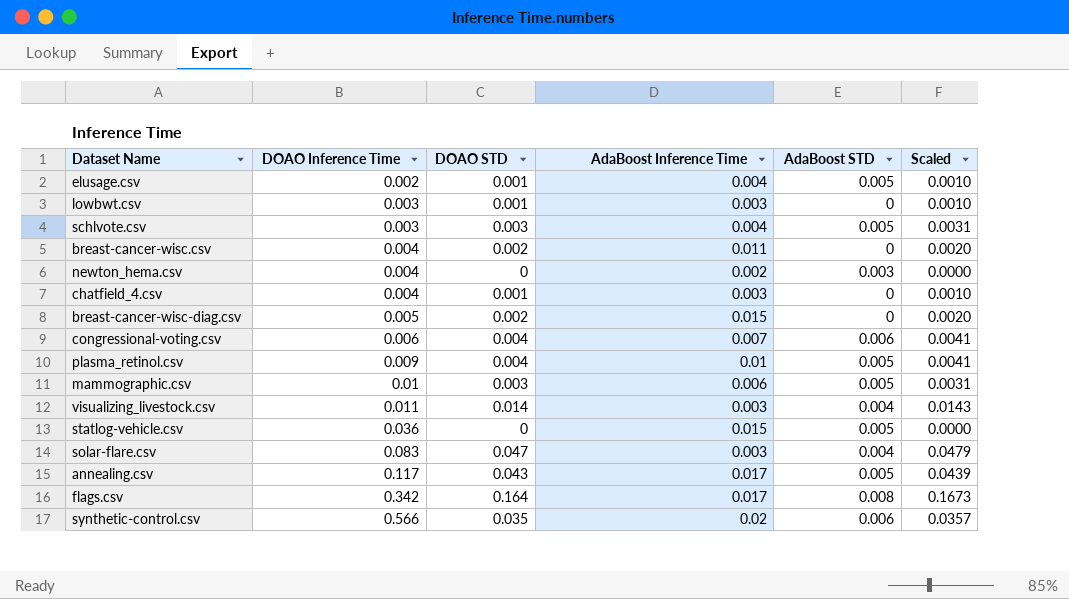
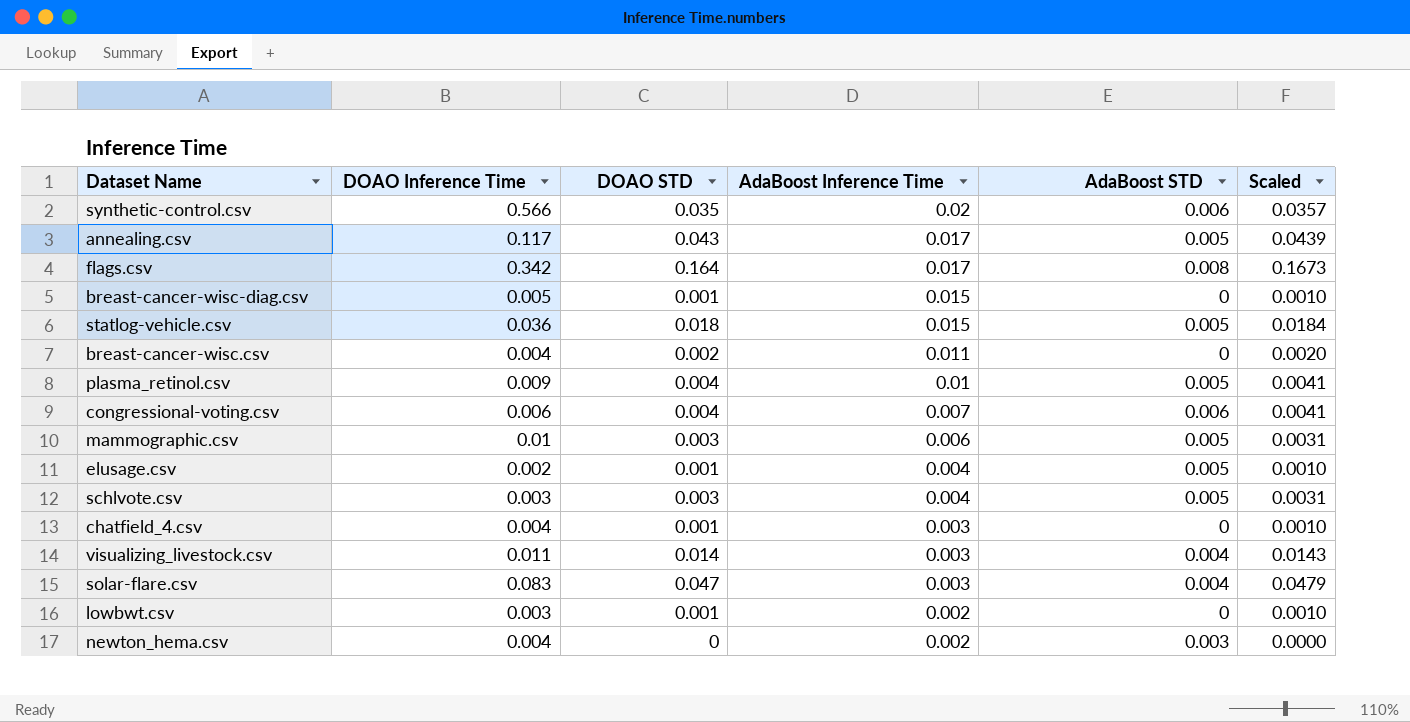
row order: DOAO Inference Time ascending -> AdaBoost Inference Time descending
breast-cancer-wisc-diag.csv | DOAO STD: 0.002 -> 0.001
breast-cancer-wisc-diag.csv | Scaled: 0.0020 -> 0.0010
statlog-vehicle.csv | DOAO STD: 0 -> 0.018
statlog-vehicle.csv | Scaled: 0.0000 -> 0.0184
lowbwt.csv | AdaBoost Inference Time: 0.003 -> 0.002

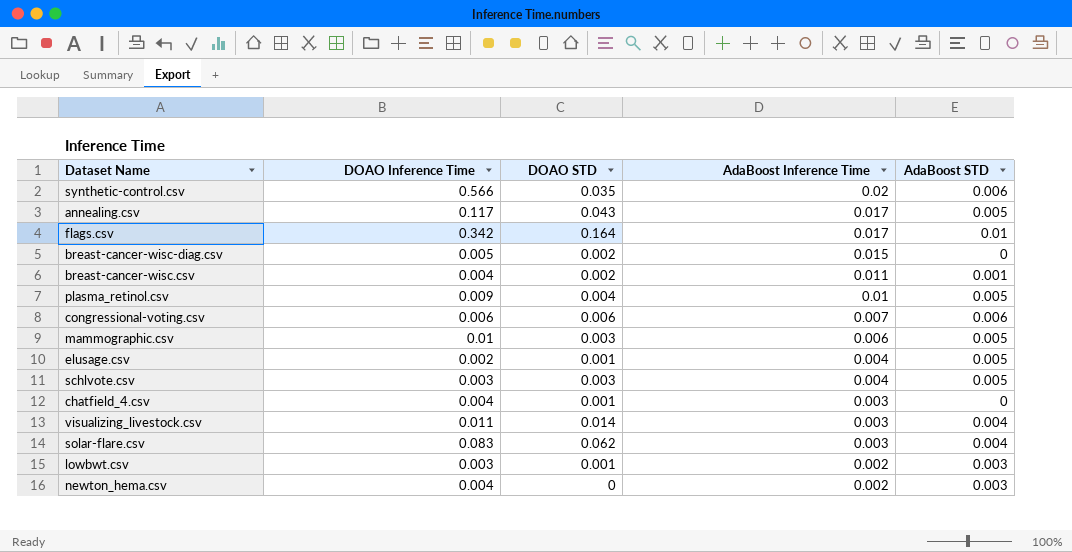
column Scaled | formula: [DOAO STD] * 1.02 -> none
row statlog-vehicle.csv: 0.036 | 0.018 | 0.015 | 0.005 | 0.0184 -> none
flags.csv | AdaBoost STD: 0.008 -> 0.01
breast-cancer-wisc-diag.csv | DOAO STD: 0.001 -> 0.002
breast-cancer-wisc.csv | AdaBoost STD: 0 -> 0.001
congressional-voting.csv | DOAO STD: 0.004 -> 0.006
solar-flare.csv | DOAO STD: 0.047 -> 0.062
lowbwt.csv | AdaBoost STD: 0 -> 0.003

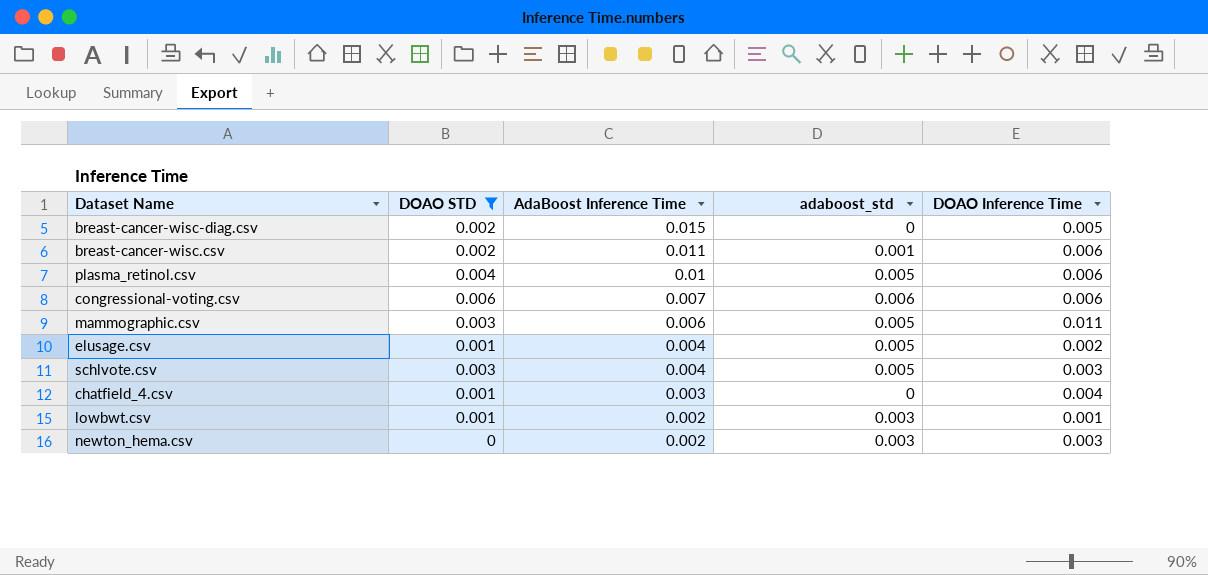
filter: none -> DOAO STD <= 0.006
column name: AdaBoost STD -> adaboost_std
column DOAO Inference Time | position: 2 -> 5
breast-cancer-wisc.csv | DOAO Inference Time: 0.004 -> 0.006
plasma_retinol.csv | DOAO Inference Time: 0.009 -> 0.006
mammographic.csv | DOAO Inference Time: 0.01 -> 0.011
lowbwt.csv | DOAO Inference Time: 0.003 -> 0.001
newton_hema.csv | DOAO Inference Time: 0.004 -> 0.003

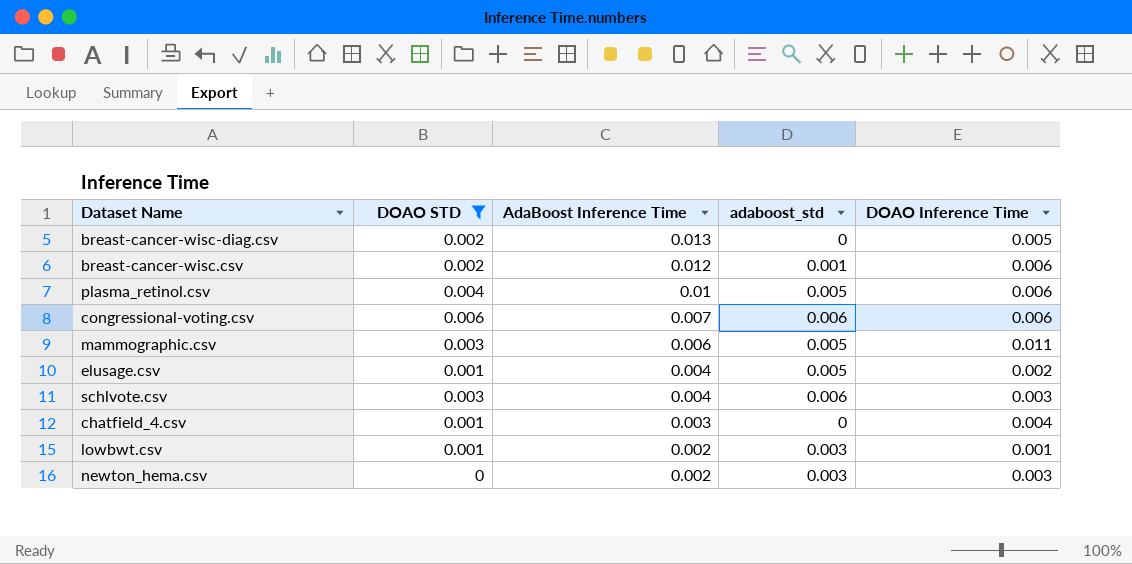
breast-cancer-wisc-diag.csv | AdaBoost Inference Time: 0.015 -> 0.013
breast-cancer-wisc.csv | AdaBoost Inference Time: 0.011 -> 0.012
schlvote.csv | adaboost_std: 0.005 -> 0.006

